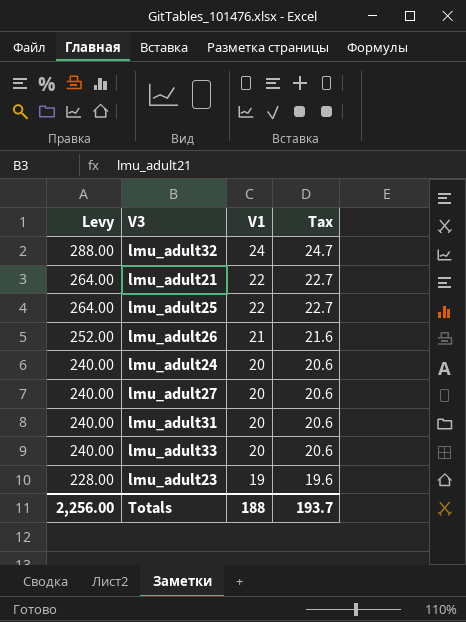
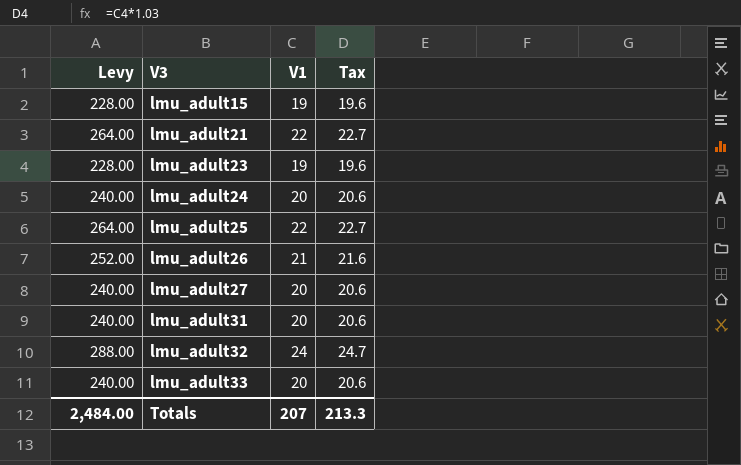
row order: Levy descending -> V3 ascending
row lmu_adult15: none -> 228.00 | 19 | 19.6
Totals | Levy: 2,256.00 -> 2,484.00
Totals | V1: 188 -> 207
Totals | Tax: 193.7 -> 213.3

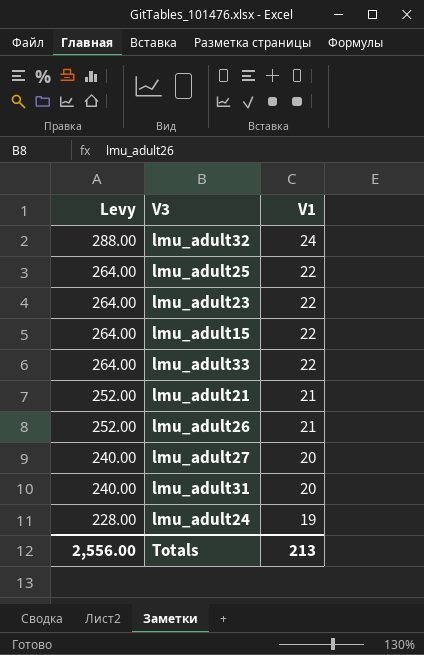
row order: V3 ascending -> Levy descending
column Tax | formula: [V1] * 1.03 -> none
lmu_adult23 | Levy: 228.00 -> 264.00
lmu_adult23 | V1: 19 -> 22
lmu_adult15 | Levy: 228.00 -> 264.00
lmu_adult15 | V1: 19 -> 22
lmu_adult33 | Levy: 240.00 -> 264.00
lmu_adult33 | V1: 20 -> 22
lmu_adult21 | Levy: 264.00 -> 252.00
lmu_adult21 | V1: 22 -> 21
lmu_adult24 | Levy: 240.00 -> 228.00
lmu_adult24 | V1: 20 -> 19
Totals | Levy: 2,484.00 -> 2,556.00
Totals | V1: 207 -> 213

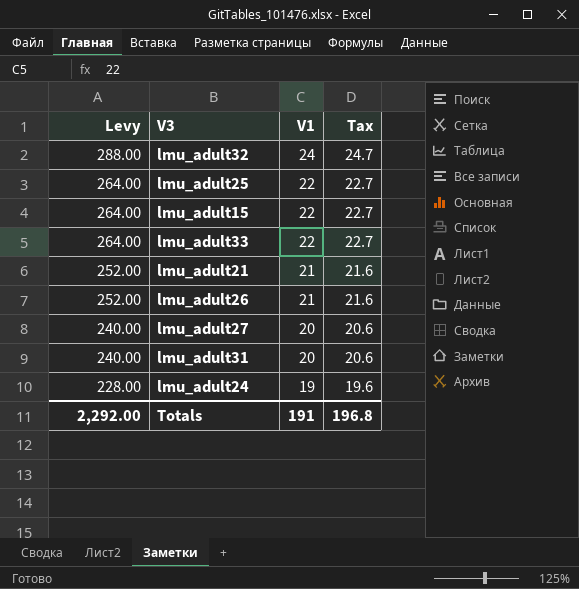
column Tax | formula: none -> [V1] * 1.03
row lmu_adult23: 264.00 | 22 -> none
Totals | Levy: 2,556.00 -> 2,292.00
Totals | V1: 213 -> 191

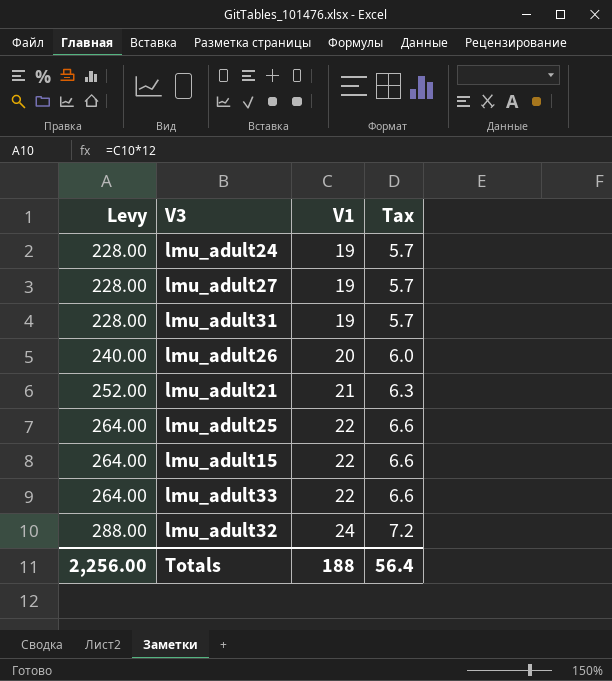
row order: Levy descending -> Levy ascending
column Tax | formula: [V1] * 1.03 -> [V1] * 0.3
lmu_adult27 | Levy: 240.00 -> 228.00
lmu_adult27 | V1: 20 -> 19
lmu_adult31 | Levy: 240.00 -> 228.00
lmu_adult31 | V1: 20 -> 19
lmu_adult26 | Levy: 252.00 -> 240.00
lmu_adult26 | V1: 21 -> 20
Totals | Levy: 2,292.00 -> 2,256.00
Totals | V1: 191 -> 188
Totals | Tax: 196.8 -> 56.4

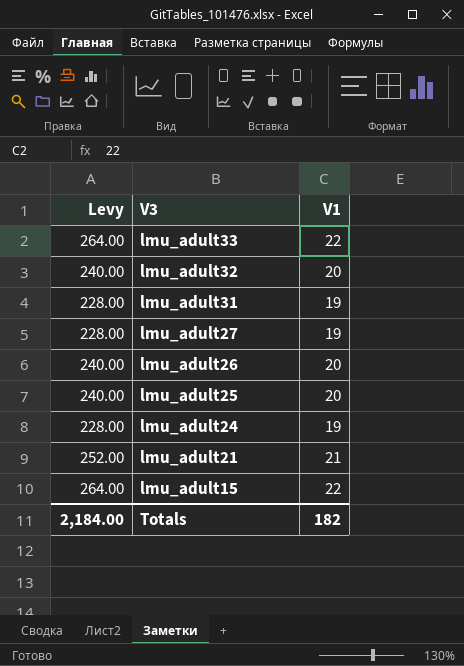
row order: Levy ascending -> V3 descending
column Tax | formula: [V1] * 0.3 -> none
lmu_adult32 | Levy: 288.00 -> 240.00
lmu_adult32 | V1: 24 -> 20
lmu_adult25 | Levy: 264.00 -> 240.00
lmu_adult25 | V1: 22 -> 20
Totals | Levy: 2,256.00 -> 2,184.00
Totals | V1: 188 -> 182

